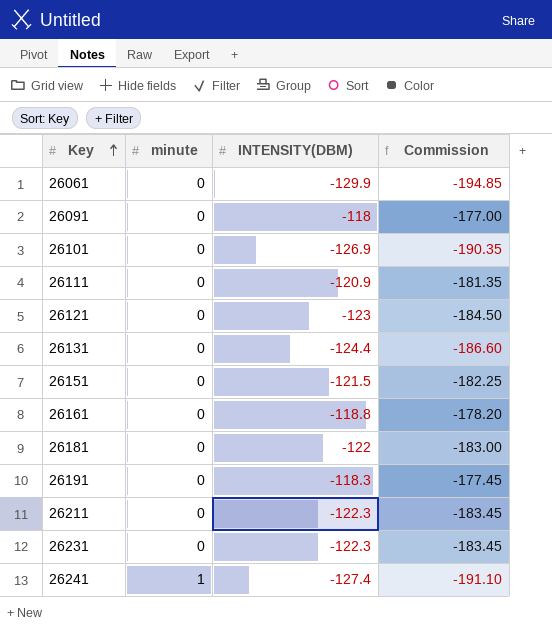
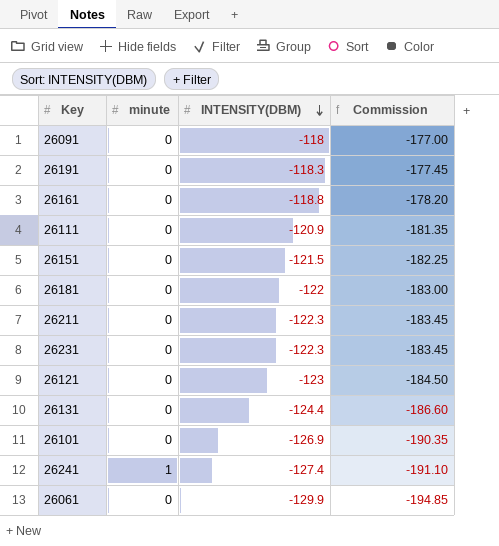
row order: Key ascending -> INTENSITY(DBM) descending

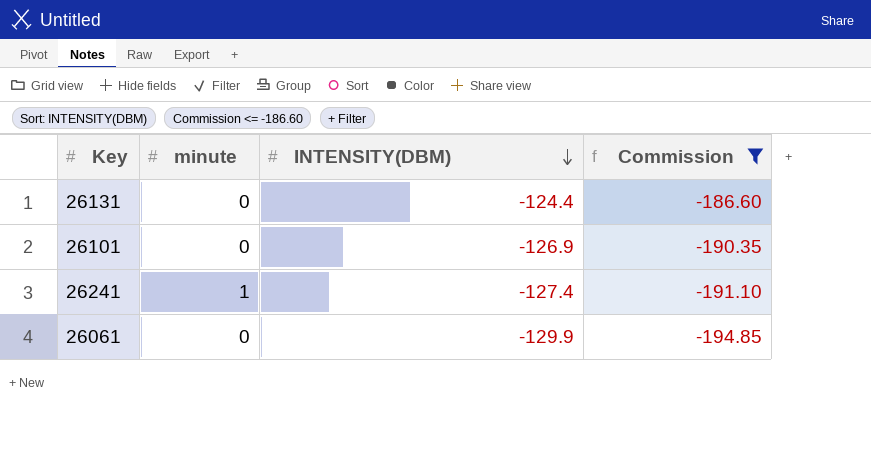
filter: none -> Commission <= -186.60

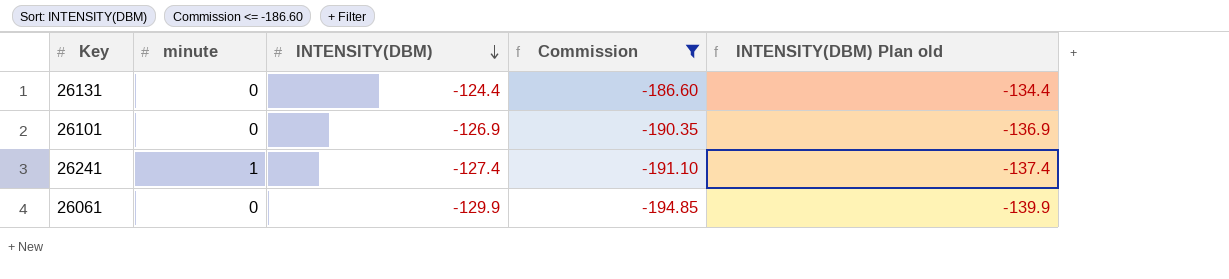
column INTENSITY(DBM) Plan old | formula: none -> [INTENSITY(DBM)] - 10

